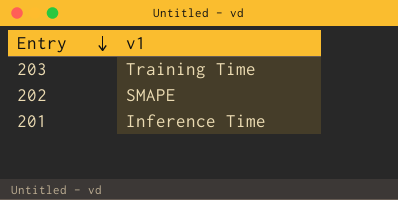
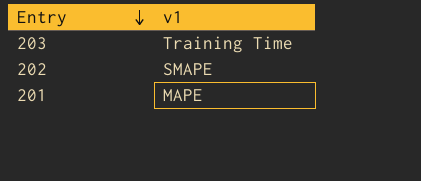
201 | v1: Inference Time -> MAPE

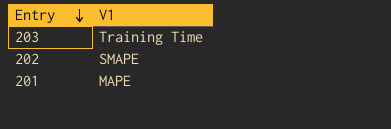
column name: v1 -> V1

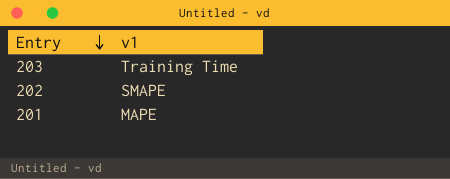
column name: V1 -> v1

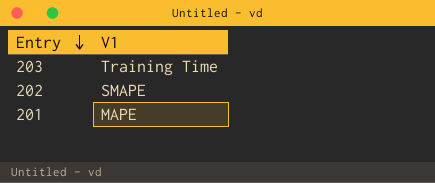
column name: v1 -> V1

